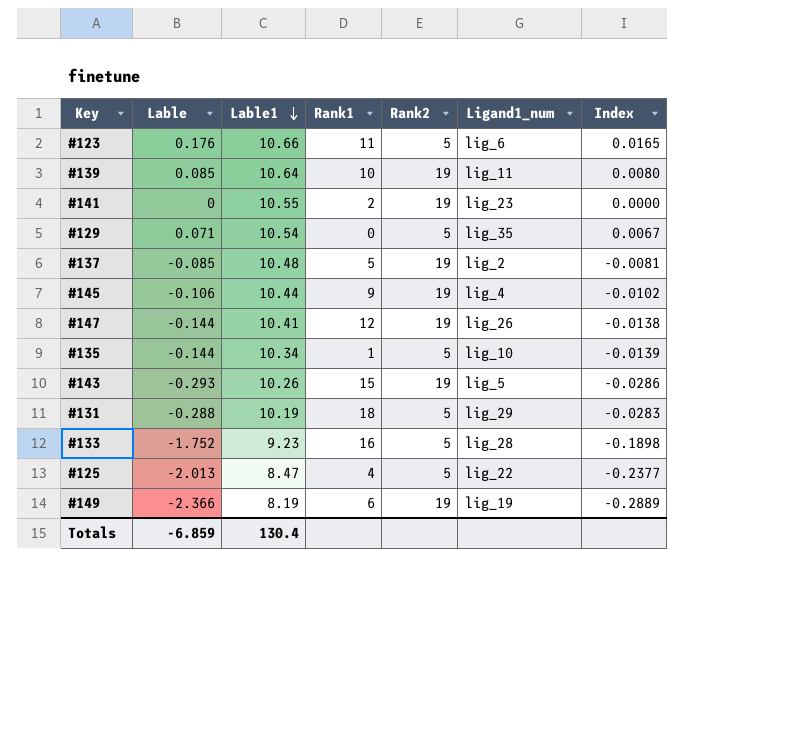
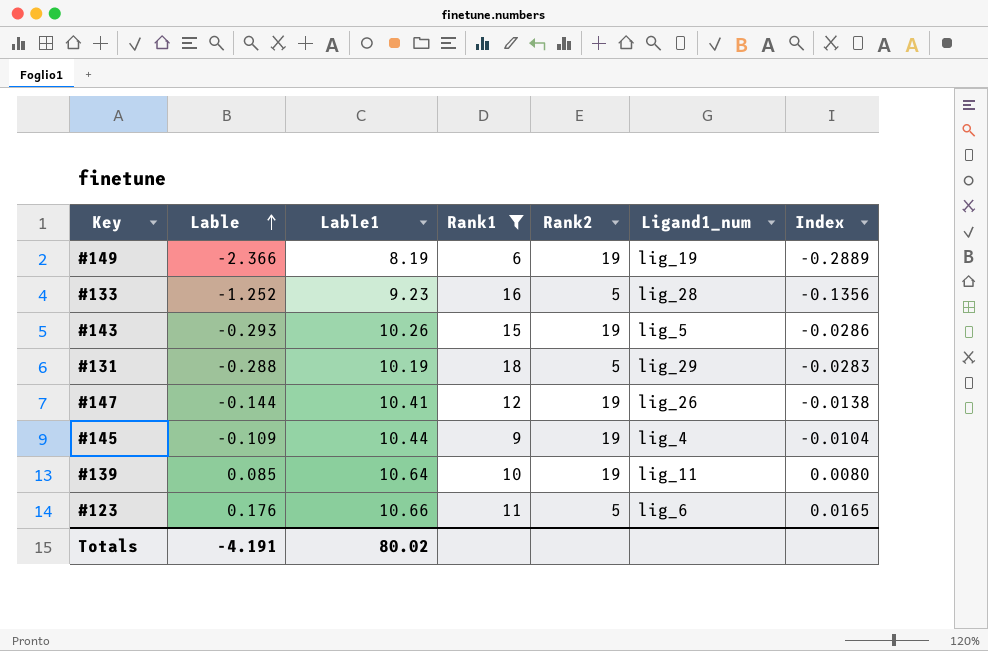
filter: none -> Rank1 >= 6
row order: Lable1 descending -> Lable ascending
#133 | Lable: -1.752 -> -1.252
#133 | Index: -0.1898 -> -0.1356
#145 | Lable: -0.106 -> -0.109
#145 | Index: -0.0102 -> -0.0104
Totals | Lable: -6.859 -> -4.191
Totals | Lable1: 130.4 -> 80.02

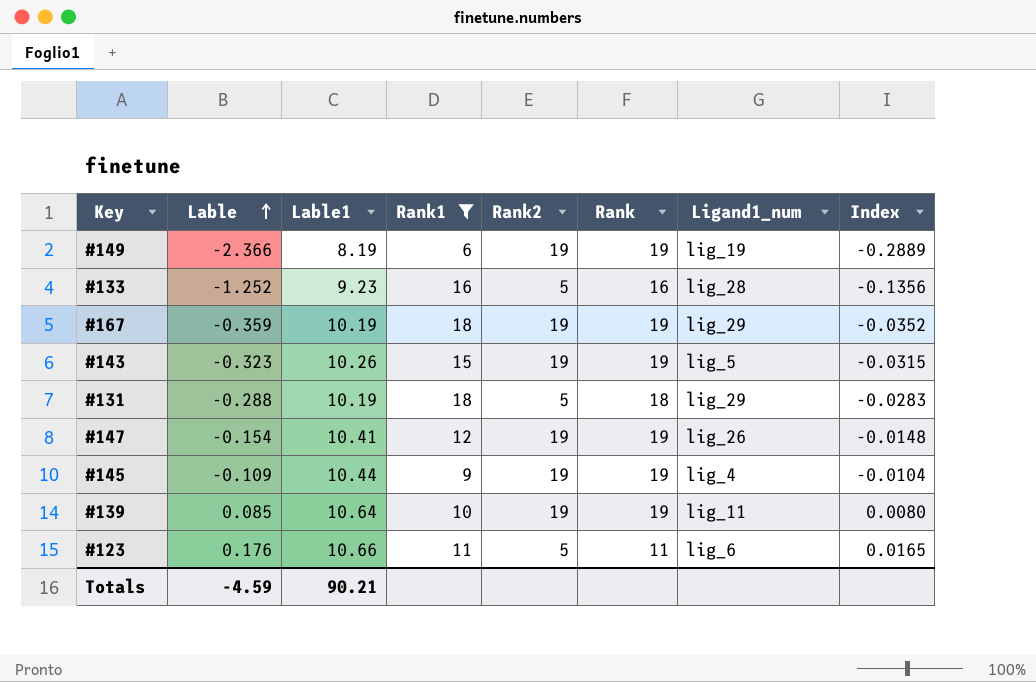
column Rank | position: none -> 6
row #167: none -> -0.359 | 10.19 | 18 | 19 | 19 | lig_29 | -0.0352
#143 | Lable: -0.293 -> -0.323
#143 | Index: -0.0286 -> -0.0315
#147 | Lable: -0.144 -> -0.154
#147 | Index: -0.0138 -> -0.0148
Totals | Lable: -4.191 -> -4.59
Totals | Lable1: 80.02 -> 90.21

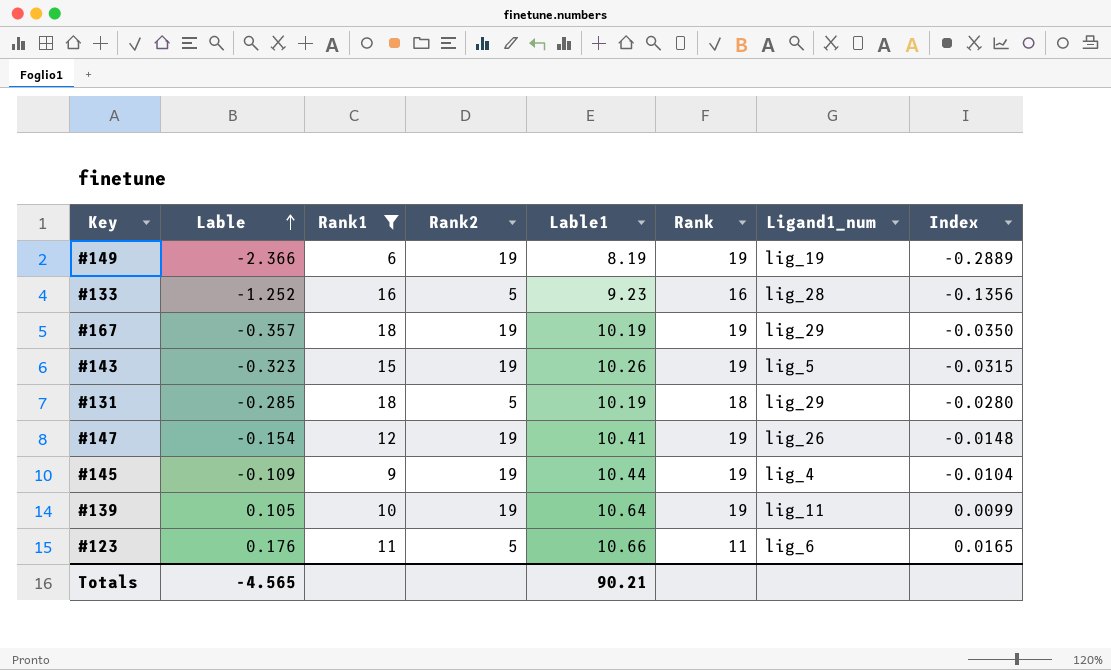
column Lable1 | position: 3 -> 5
#167 | Lable: -0.359 -> -0.357
#167 | Index: -0.0352 -> -0.0350
#131 | Lable: -0.288 -> -0.285
#131 | Index: -0.0283 -> -0.0280
#139 | Lable: 0.085 -> 0.105
#139 | Index: 0.0080 -> 0.0099
Totals | Lable: -4.59 -> -4.565

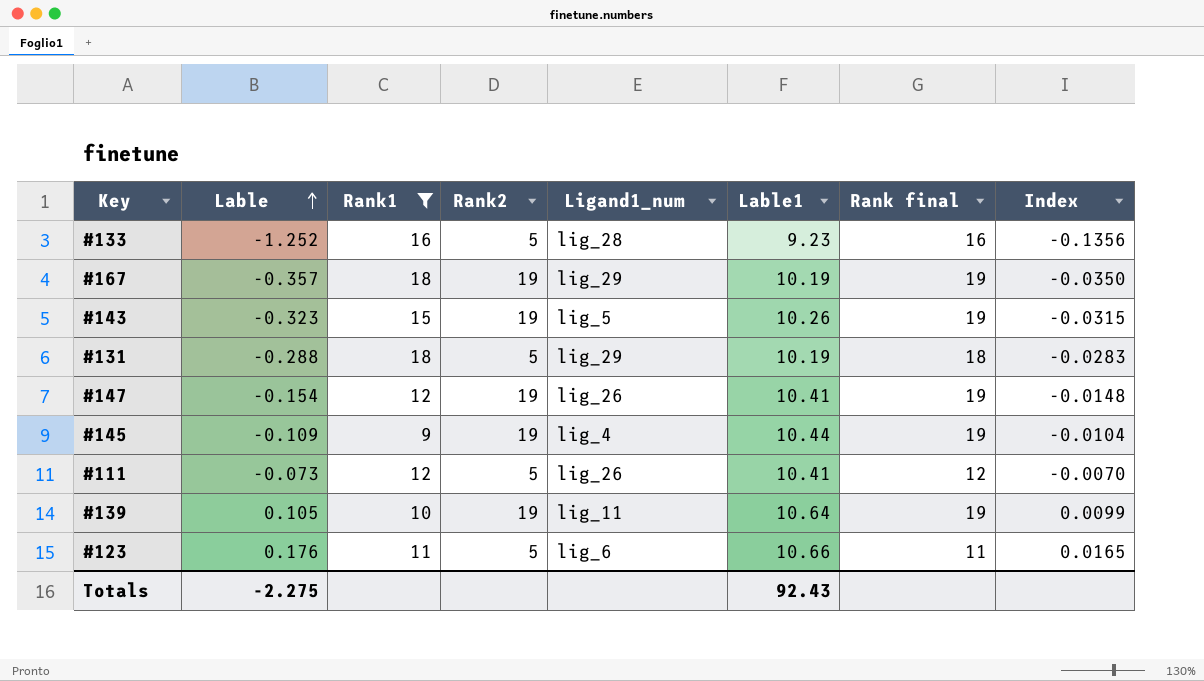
column Ligand1_num | position: 7 -> 5
column name: Rank -> Rank final
row #149: -2.366 | 6 | 19 | 8.19 | 19 | lig_19 | -0.2889 -> none
#131 | Lable: -0.285 -> -0.288
#131 | Index: -0.0280 -> -0.0283
row #111: none -> -0.073 | 12 | 5 | lig_26 | 10.41 | 12 | -0.0070
Totals | Lable: -4.565 -> -2.275
Totals | Lable1: 90.21 -> 92.43

